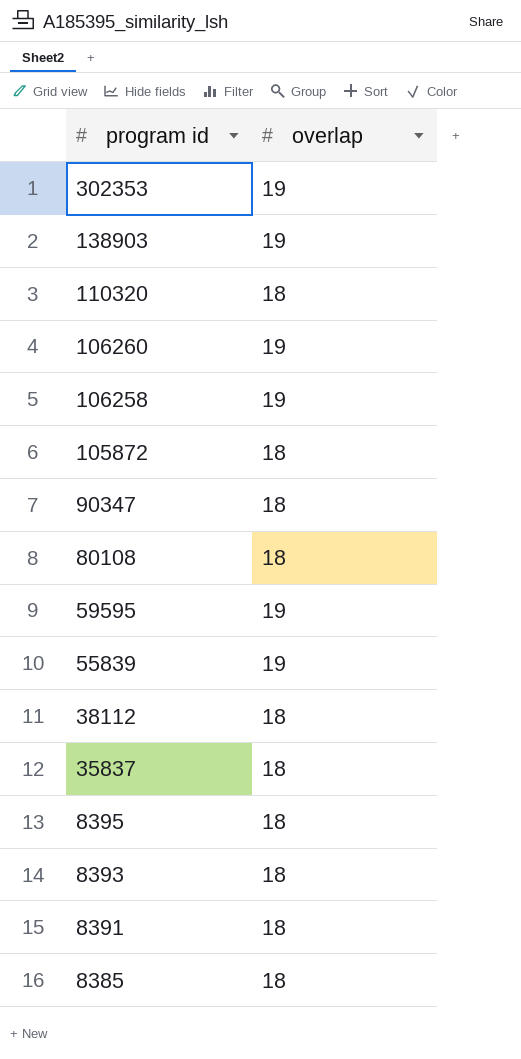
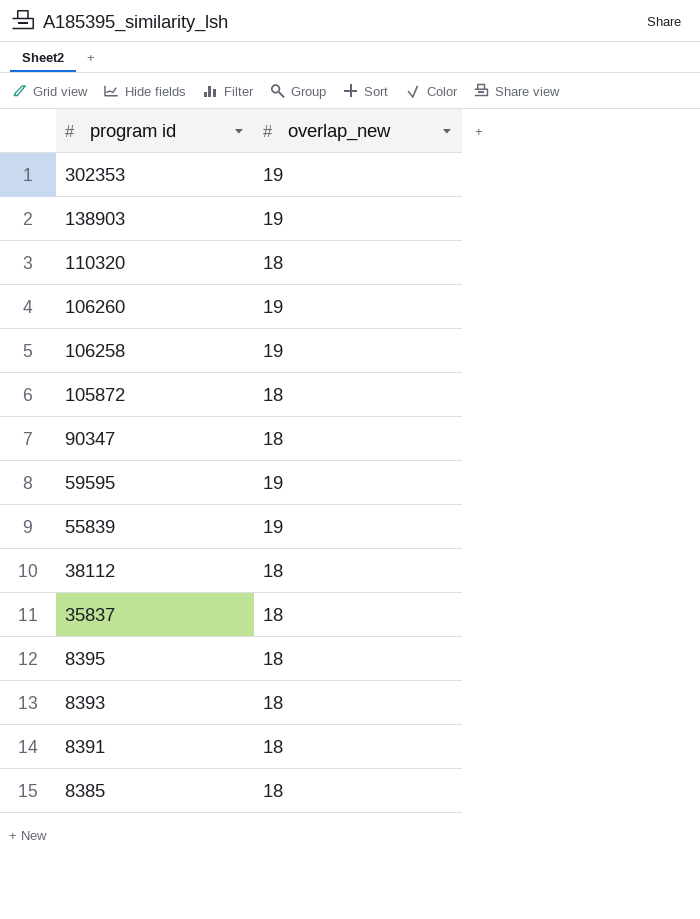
column name: overlap -> overlap_new
row 80108: 18 -> none

